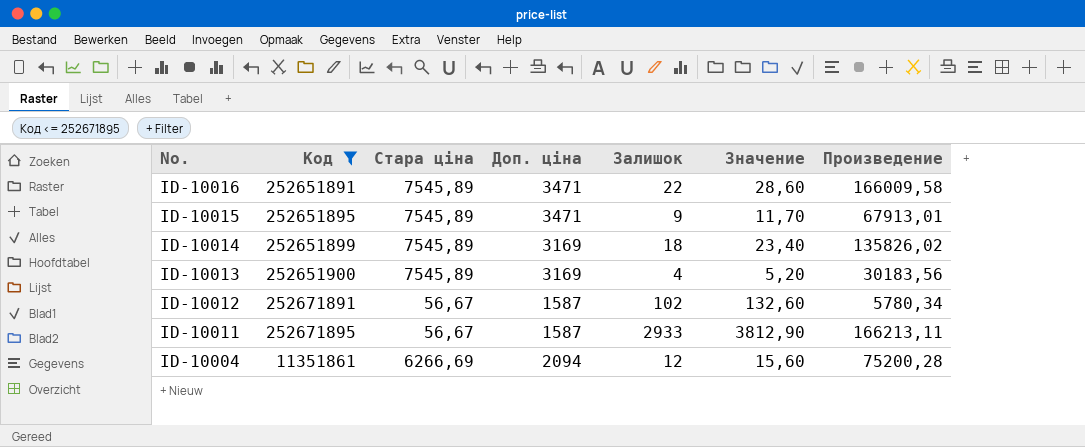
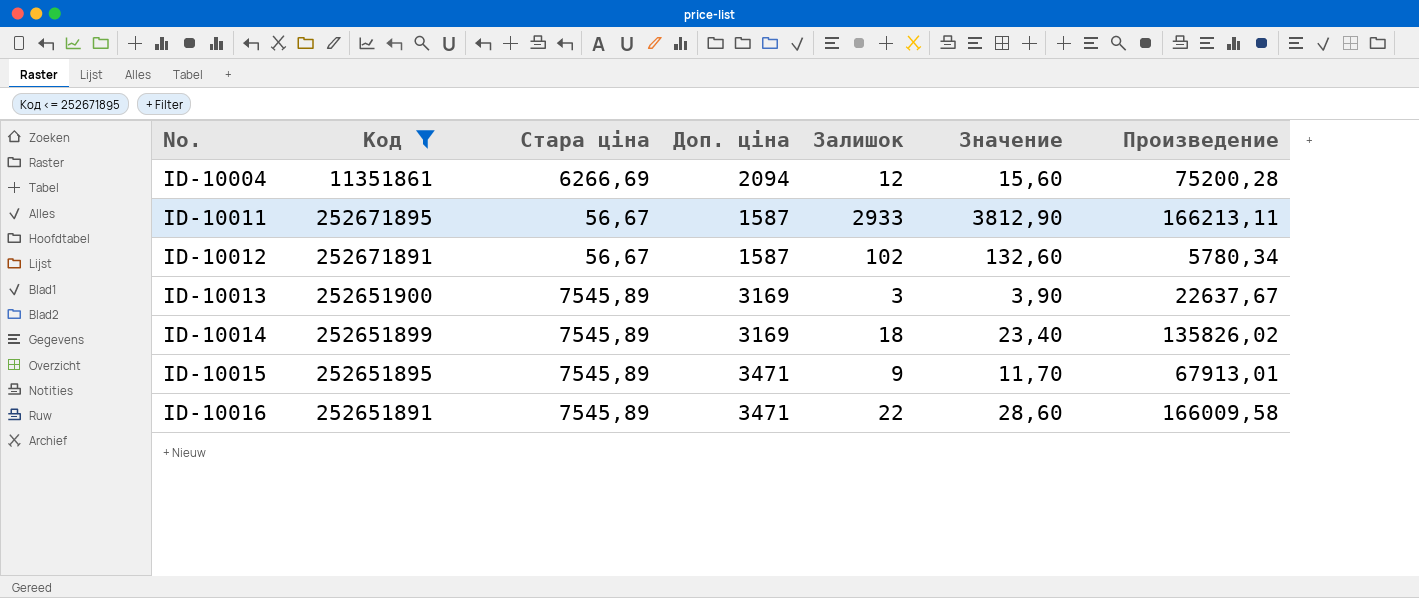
row order: No. descending -> No. ascending
ID-10013 | Залишок: 4 -> 3
ID-10013 | Значение: 5,20 -> 3,90
ID-10013 | Произведение: 30183,56 -> 22637,67

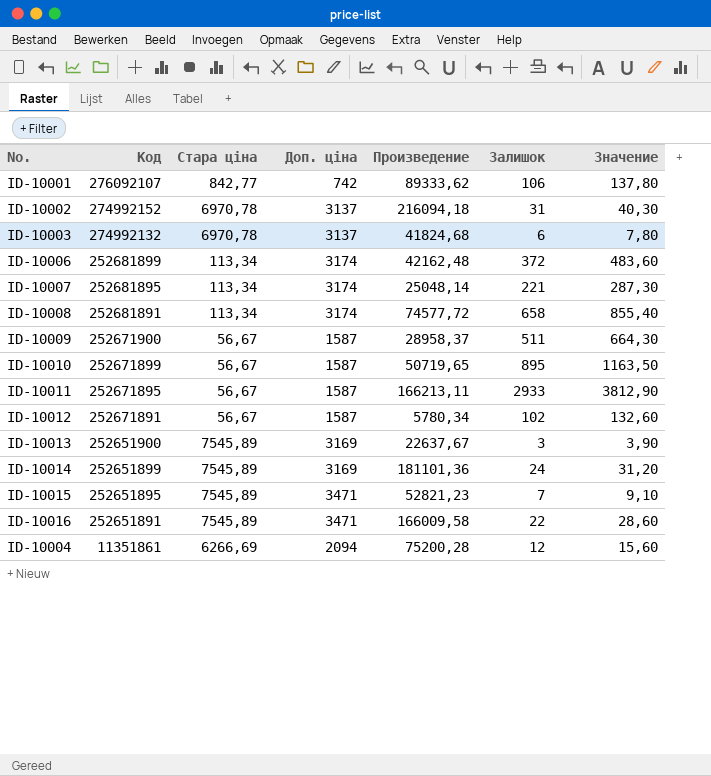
filter: Код <= 252671895 -> none
row order: No. ascending -> Код descending
column Произведение | position: 7 -> 5
ID-10014 | Произведение: 135826,02 -> 181101,36
ID-10014 | Залишок: 18 -> 24
ID-10014 | Значение: 23,40 -> 31,20
ID-10015 | Произведение: 67913,01 -> 52821,23
ID-10015 | Залишок: 9 -> 7
ID-10015 | Значение: 11,70 -> 9,10

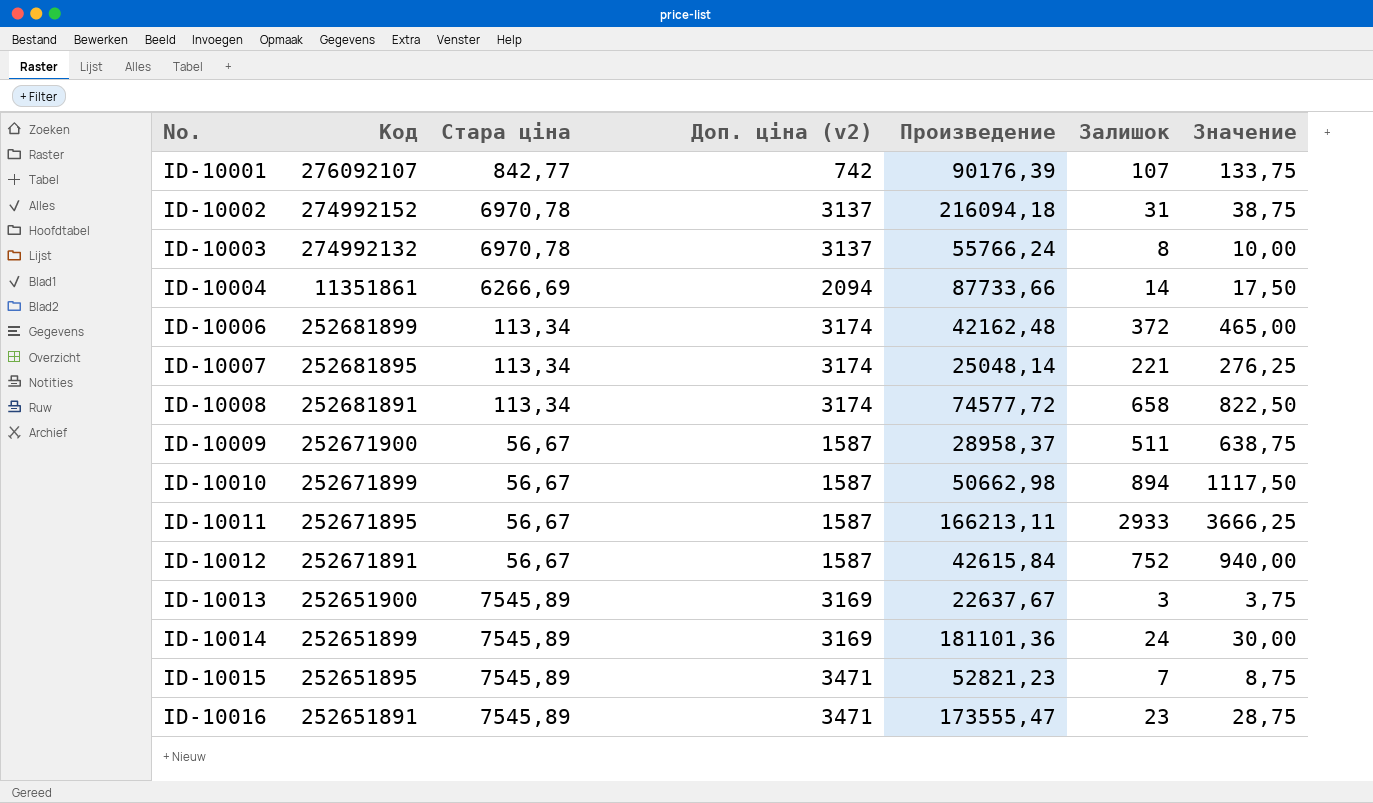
row order: Код descending -> No. ascending
column name: Доп. ціна -> Доп. ціна (v2)
column Значение | formula: [Залишок] * 1,3 -> [Залишок] * 1,25
ID-10001 | Произведение: 89333,62 -> 90176,39
ID-10001 | Залишок: 106 -> 107
ID-10003 | Произведение: 41824,68 -> 55766,24
ID-10003 | Залишок: 6 -> 8
ID-10004 | Произведение: 75200,28 -> 87733,66
ID-10004 | Залишок: 12 -> 14
ID-10010 | Произведение: 50719,65 -> 50662,98
ID-10010 | Залишок: 895 -> 894
ID-10012 | Произведение: 5780,34 -> 42615,84
ID-10012 | Залишок: 102 -> 752
ID-10016 | Произведение: 166009,58 -> 173555,47
ID-10016 | Залишок: 22 -> 23

